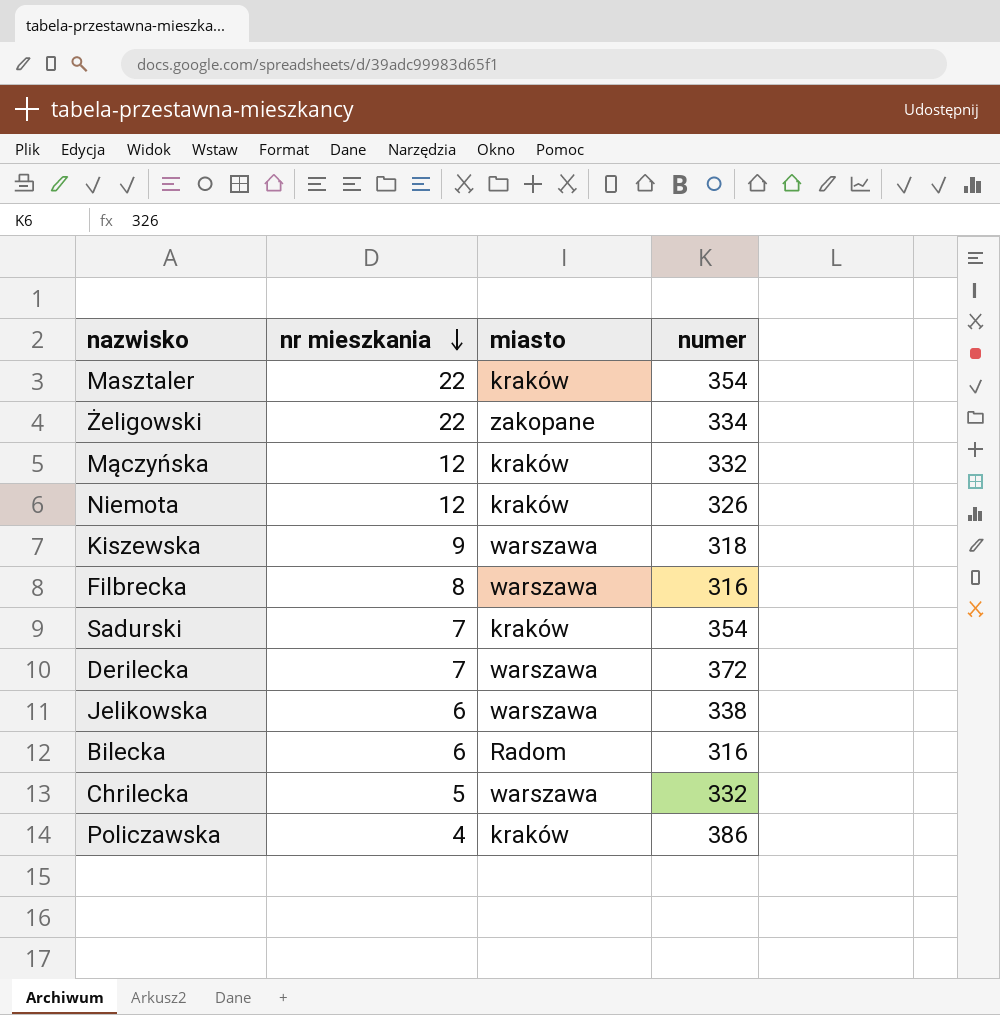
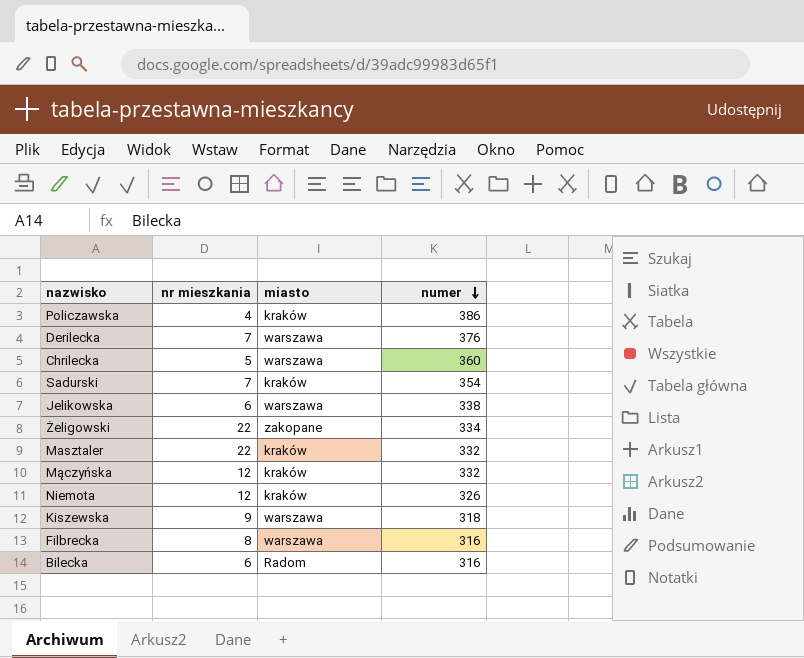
row order: nr mieszkania descending -> numer descending
Derilecka | numer: 372 -> 376
Chrilecka | numer: 332 -> 360
Masztaler | numer: 354 -> 332

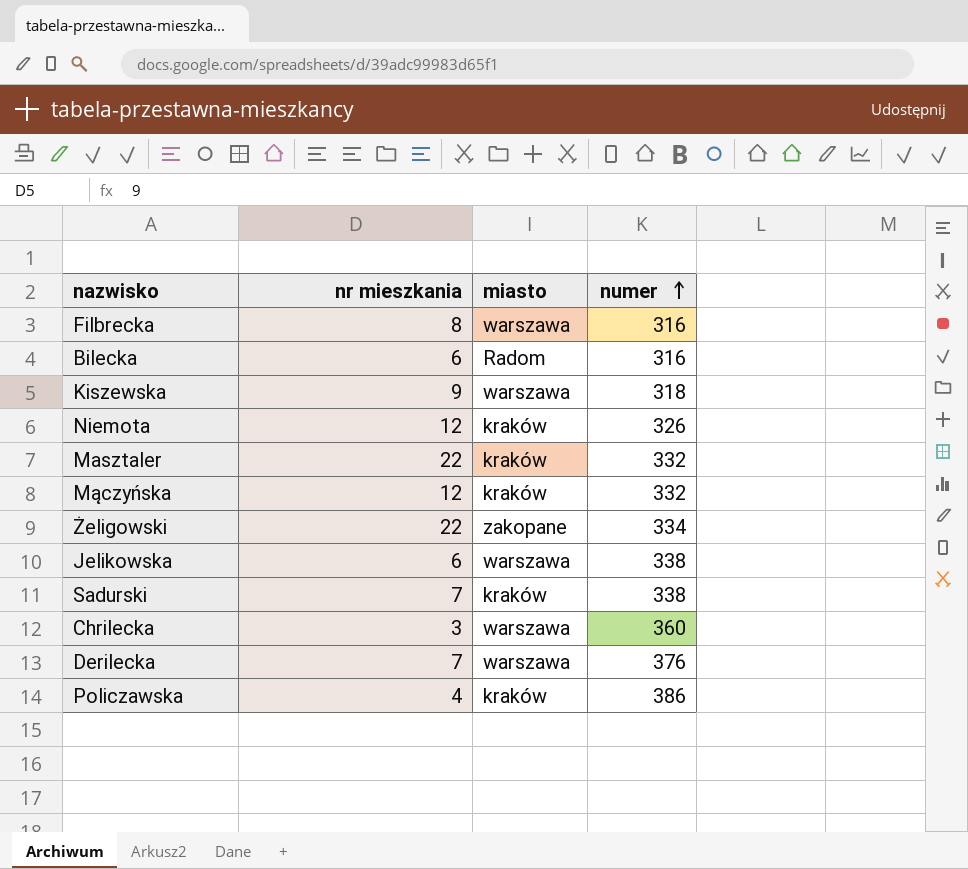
row order: numer descending -> numer ascending
Sadurski | numer: 354 -> 338
Chrilecka | nr mieszkania: 5 -> 3

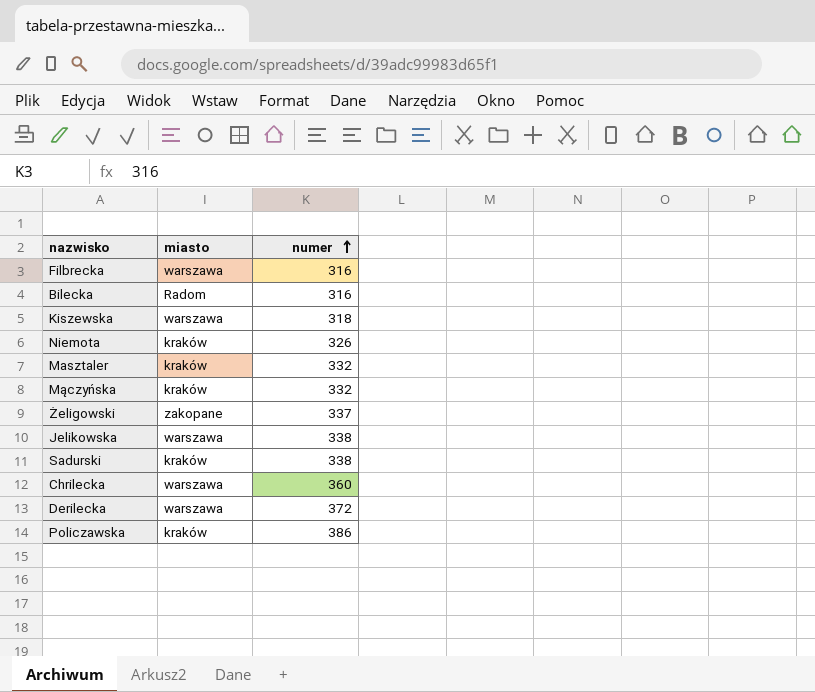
column nr mieszkania | position: 2 -> none
Żeligowski | numer: 334 -> 337
Derilecka | numer: 376 -> 372

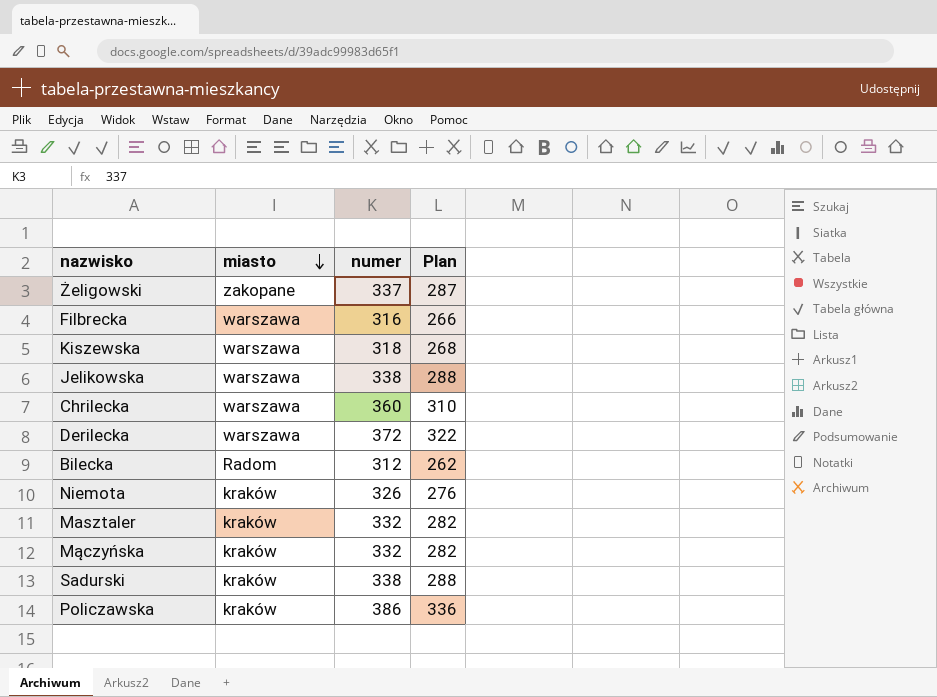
row order: numer ascending -> miasto descending
column Plan | formula: none -> [numer] - 50
Bilecka | numer: 316 -> 312

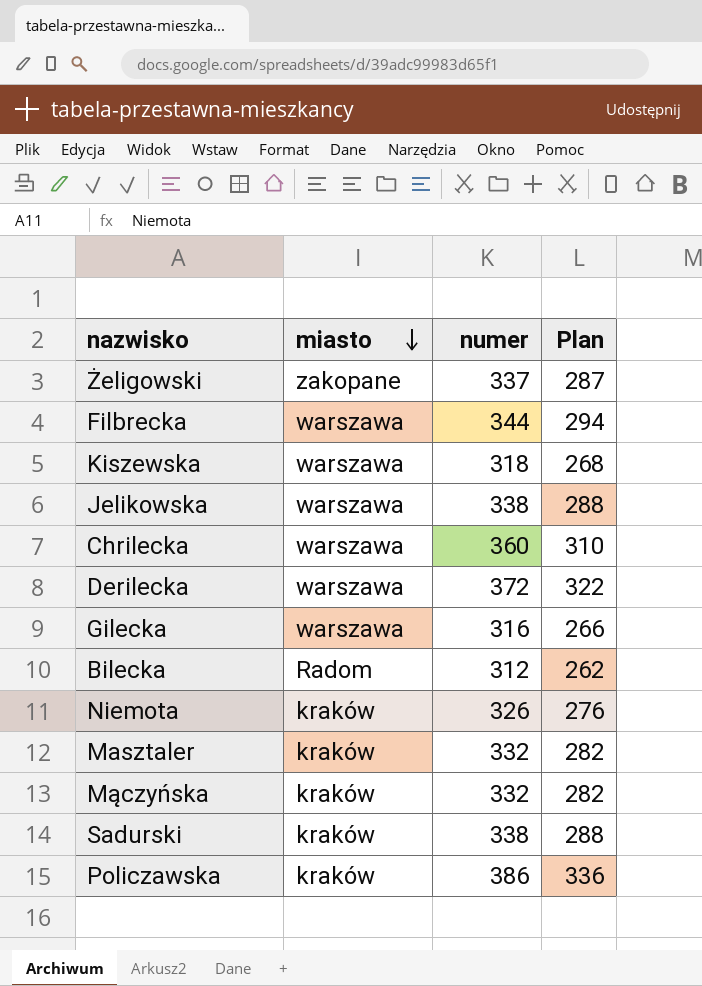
Filbrecka | numer: 316 -> 344
Filbrecka | Plan: 266 -> 294
row Gilecka: none -> warszawa | 316 | 266

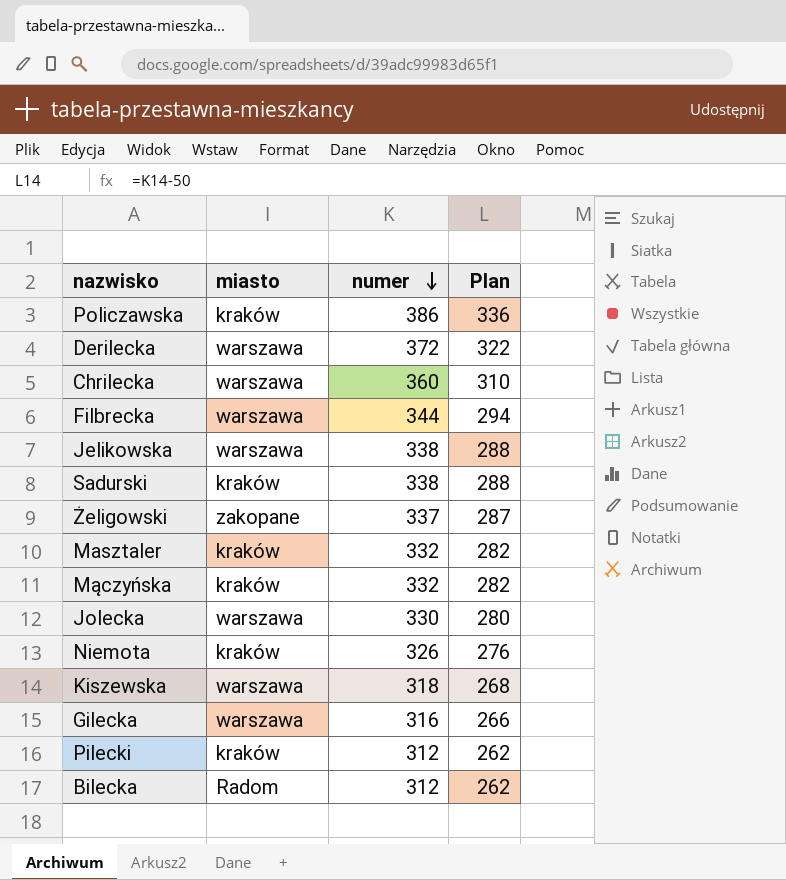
row order: miasto descending -> numer descending
row Jolecka: none -> warszawa | 330 | 280
row Pilecki: none -> kraków | 312 | 262

